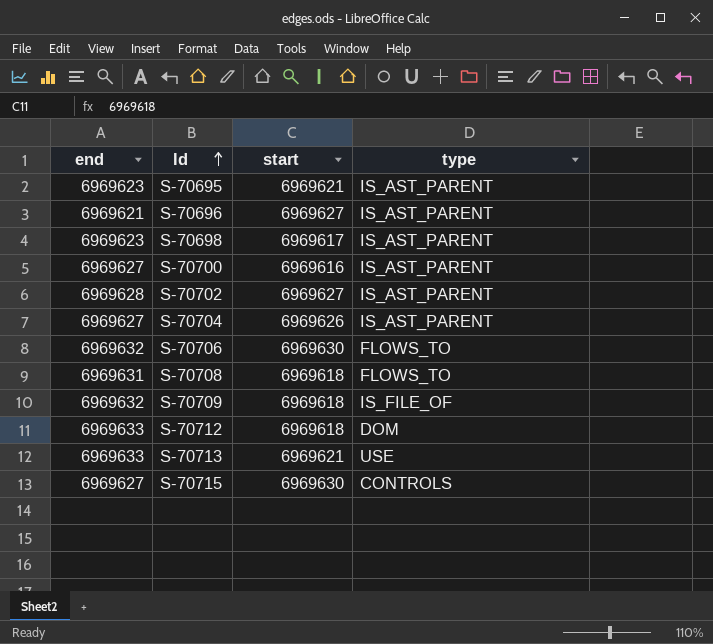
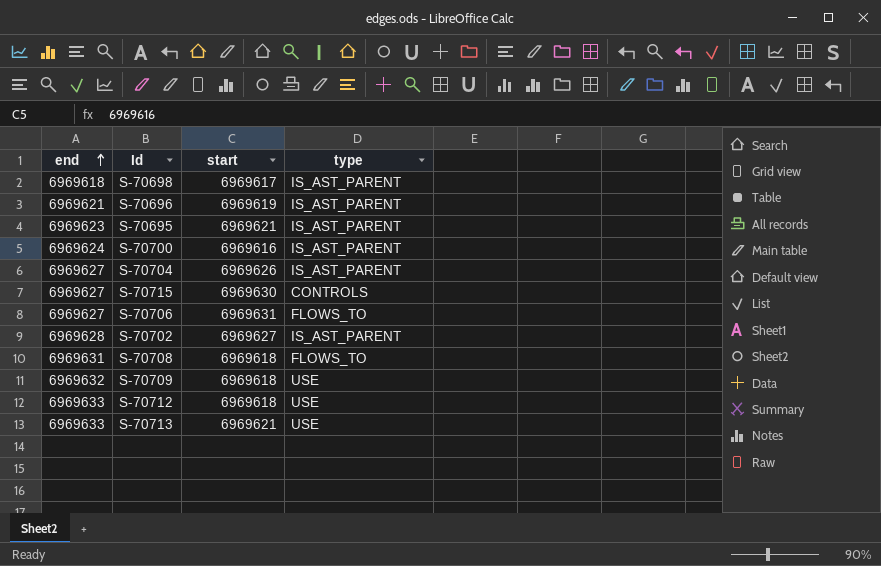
row order: Id ascending -> end ascending
S-70698 | end: 6969623 -> 6969618
S-70696 | start: 6969627 -> 6969619
S-70700 | end: 6969627 -> 6969624
S-70706 | end: 6969632 -> 6969627
S-70706 | start: 6969630 -> 6969631
S-70709 | type: IS_FILE_OF -> USE
S-70712 | type: DOM -> USE

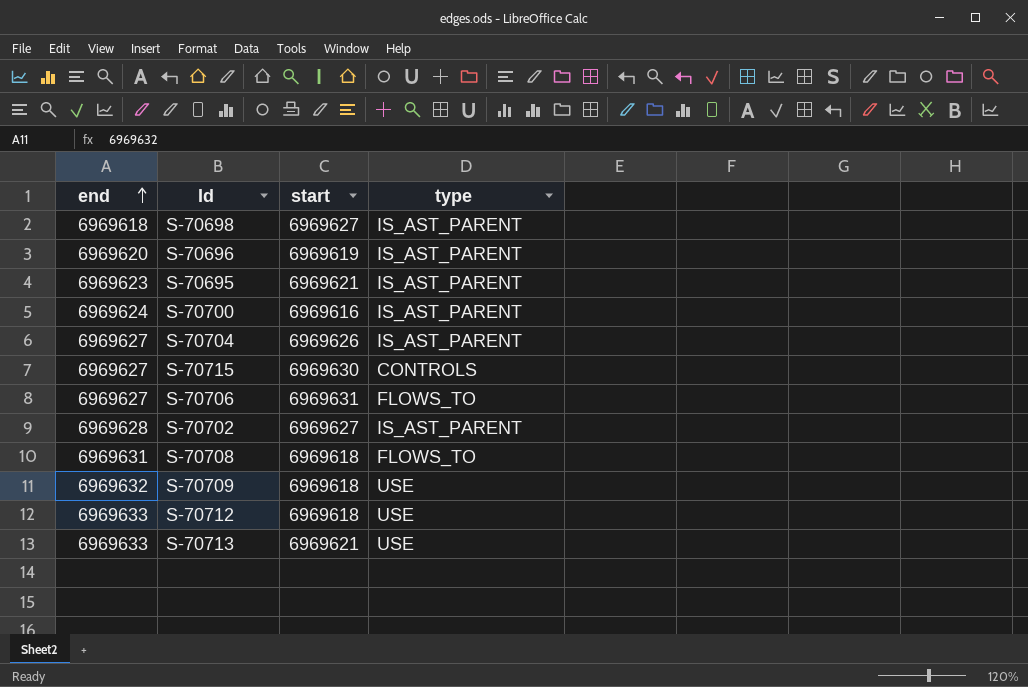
S-70698 | start: 6969617 -> 6969627
S-70696 | end: 6969621 -> 6969620

